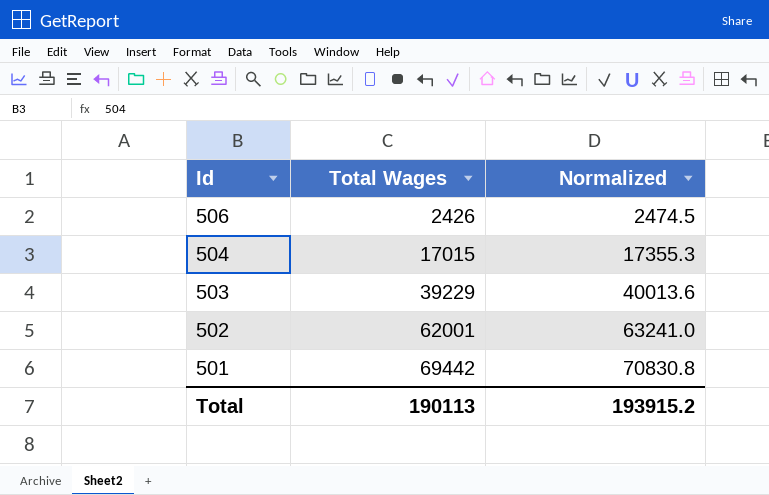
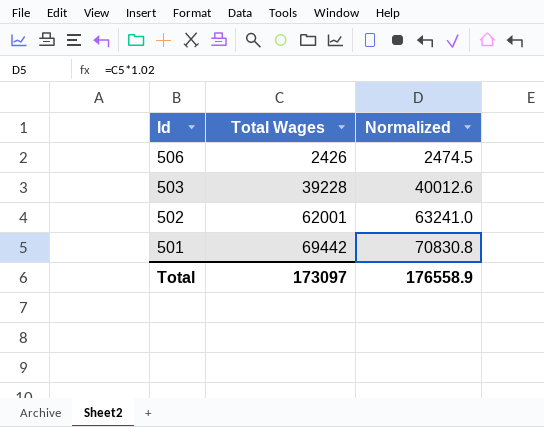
row 504: 17015 | 17355.3 -> none
503 | Total Wages: 39229 -> 39228
503 | Normalized: 40013.6 -> 40012.6
Total | Total Wages: 190113 -> 173097
Total | Normalized: 193915.2 -> 176558.9

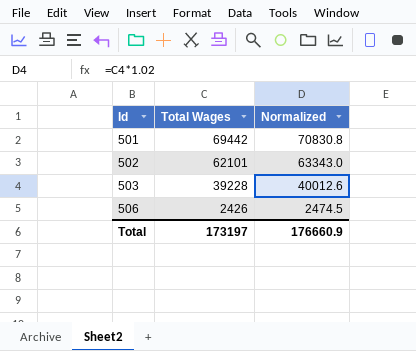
row order: Id descending -> Id ascending
502 | Total Wages: 62001 -> 62101
502 | Normalized: 63241.0 -> 63343.0
Total | Total Wages: 173097 -> 173197
Total | Normalized: 176558.9 -> 176660.9

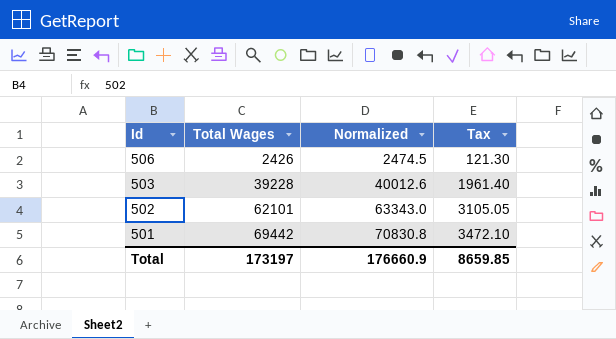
row order: Id ascending -> Id descending
column Tax | formula: none -> [Total Wages] * 0.05

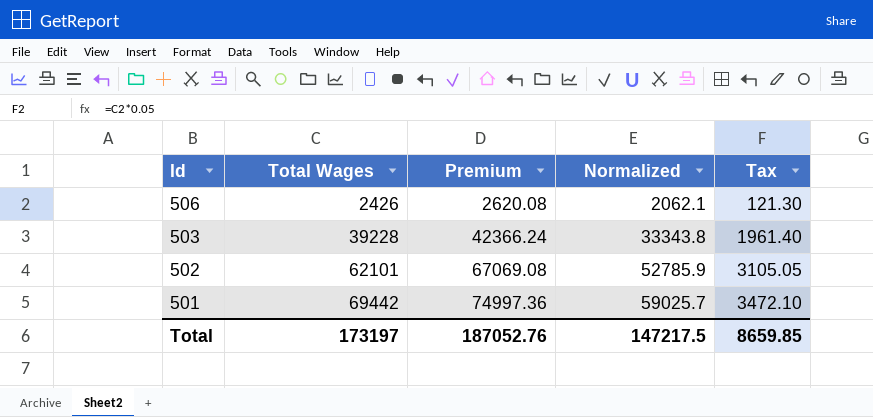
column Premium | formula: none -> [Total Wages] * 1.08
column Normalized | formula: [Total Wages] * 1.02 -> [Total Wages] * 0.85
Total | Normalized: 176660.9 -> 147217.5

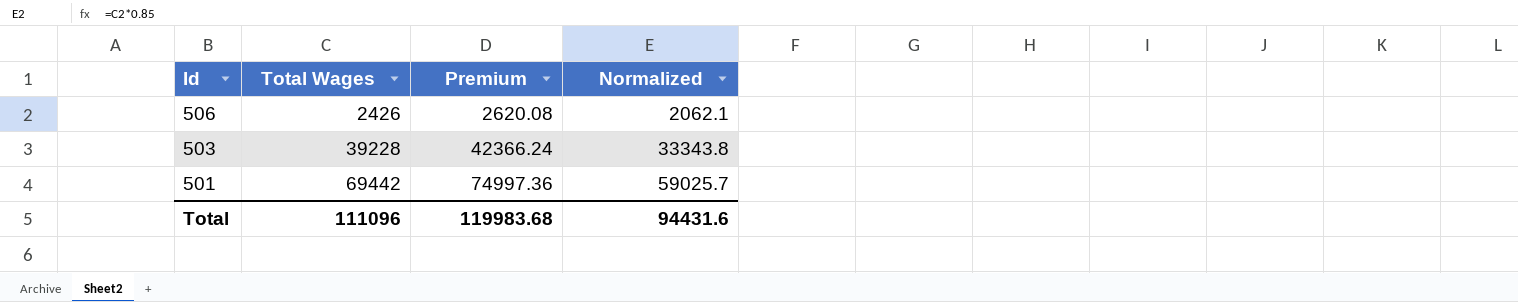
column Tax | formula: [Total Wages] * 0.05 -> none
row 502: 62101 | 67069.08 | 52785.9 | 3105.05 -> none
Total | Total Wages: 173197 -> 111096
Total | Premium: 187052.76 -> 119983.68
Total | Normalized: 147217.5 -> 94431.6

